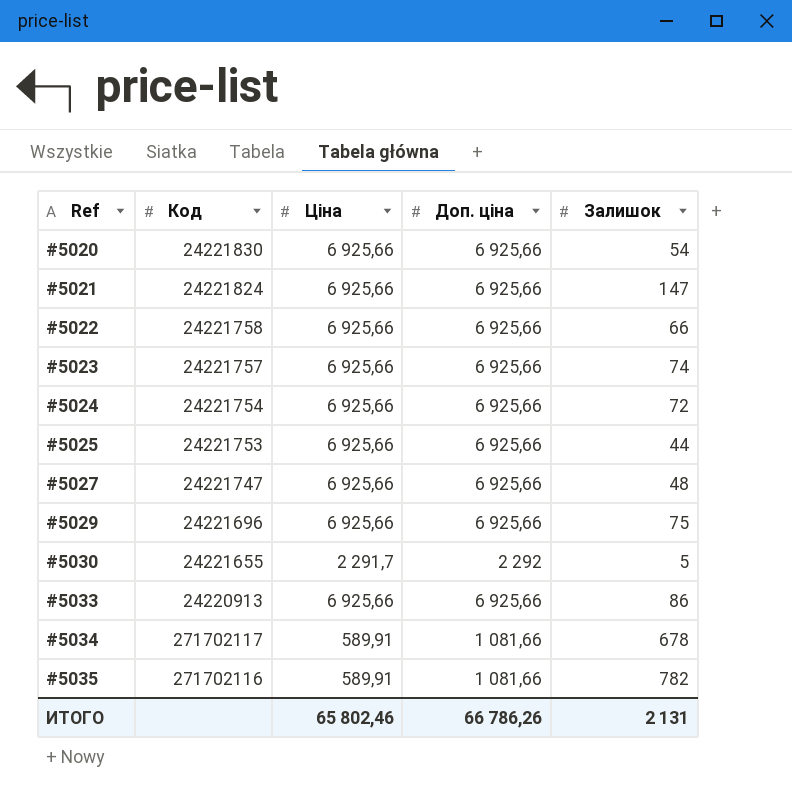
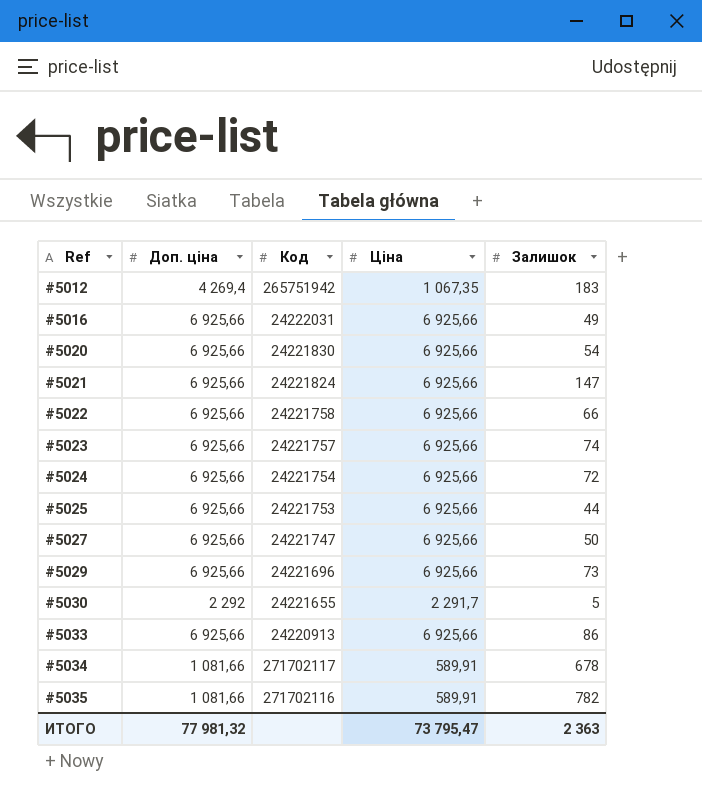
column Доп. ціна | position: 4 -> 2
row #5012: none -> 4 269,4 | 265751942 | 1 067,35 | 183
row #5016: none -> 6 925,66 | 24222031 | 6 925,66 | 49
#5027 | Залишок: 48 -> 50
#5029 | Залишок: 75 -> 73
ИТОГО | Доп. ціна: 66 786,26 -> 77 981,32
ИТОГО | Ціна: 65 802,46 -> 73 795,47
ИТОГО | Залишок: 2 131 -> 2 363

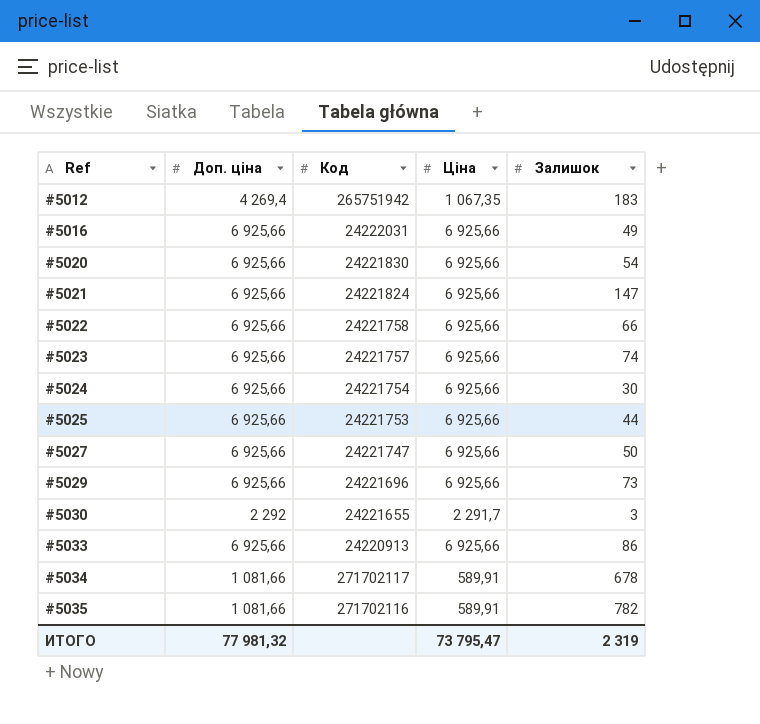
#5024 | Залишок: 72 -> 30
#5030 | Залишок: 5 -> 3
ИТОГО | Залишок: 2 363 -> 2 319

